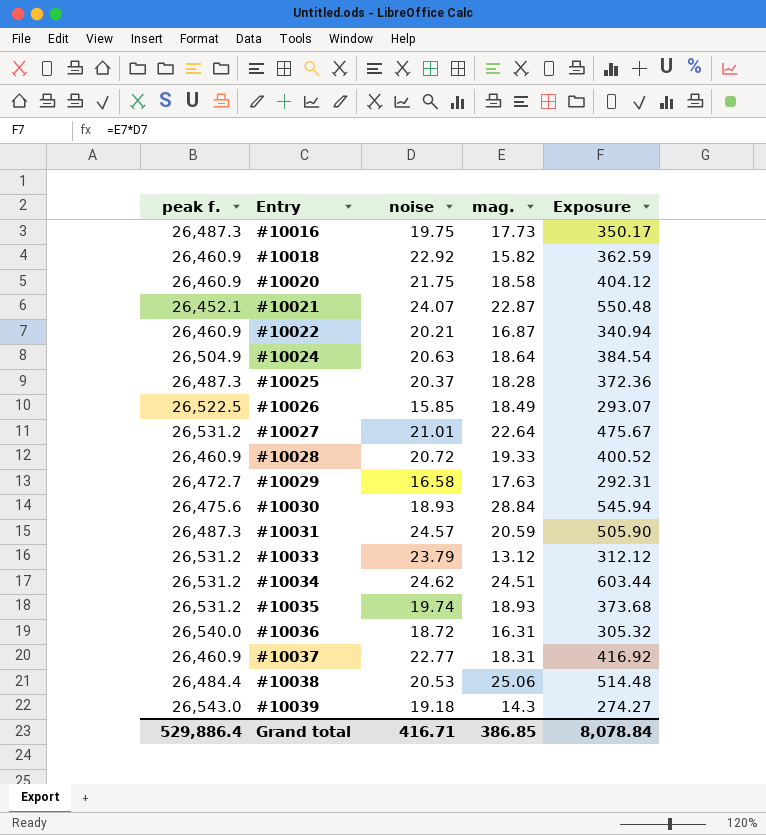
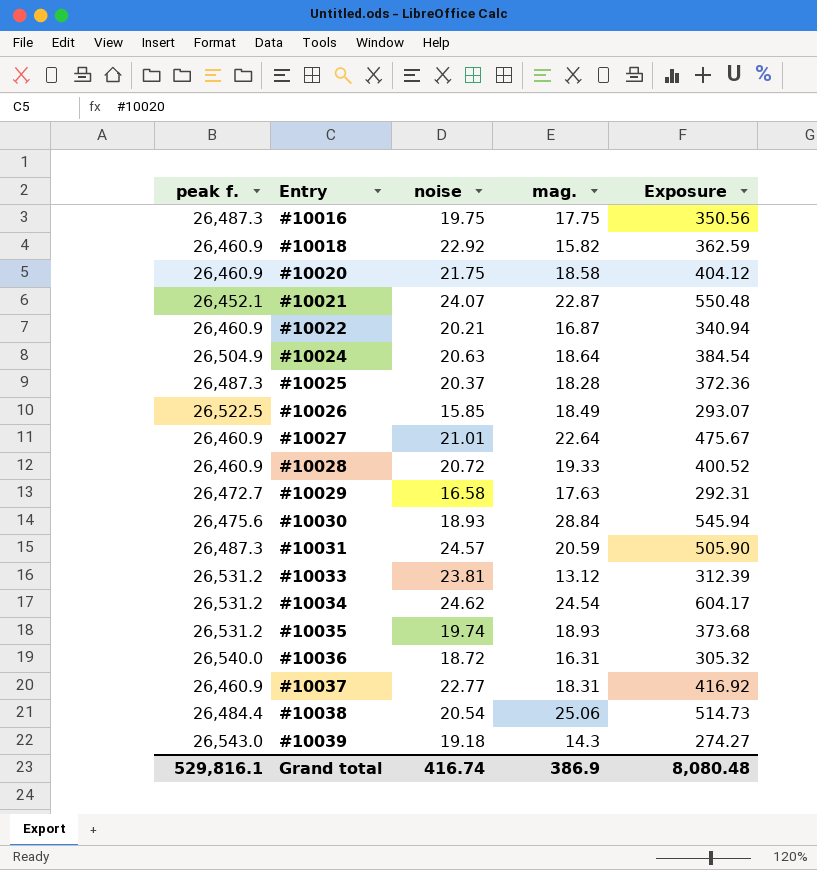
#10016 | mag.: 17.73 -> 17.75
#10016 | Exposure: 350.17 -> 350.56
#10027 | peak f.: 26,531.2 -> 26,460.9
#10033 | noise: 23.79 -> 23.81
#10033 | Exposure: 312.12 -> 312.39
#10034 | mag.: 24.51 -> 24.54
#10034 | Exposure: 603.44 -> 604.17
#10038 | noise: 20.53 -> 20.54
#10038 | Exposure: 514.48 -> 514.73
Grand total | peak f.: 529,886.4 -> 529,816.1
Grand total | noise: 416.71 -> 416.74
Grand total | mag.: 386.85 -> 386.9
Grand total | Exposure: 8,078.84 -> 8,080.48

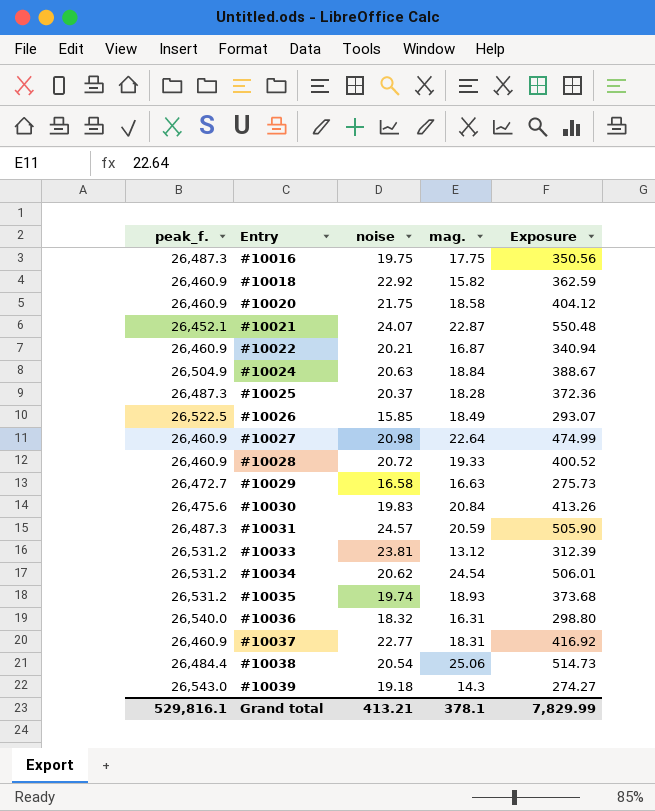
column name: peak f. -> peak_f.
#10024 | mag.: 18.64 -> 18.84
#10024 | Exposure: 384.54 -> 388.67
#10027 | noise: 21.01 -> 20.98
#10027 | Exposure: 475.67 -> 474.99
#10029 | mag.: 17.63 -> 16.63
#10029 | Exposure: 292.31 -> 275.73
#10030 | noise: 18.93 -> 19.83
#10030 | mag.: 28.84 -> 20.84
#10030 | Exposure: 545.94 -> 413.26
#10034 | noise: 24.62 -> 20.62
#10034 | Exposure: 604.17 -> 506.01
#10036 | noise: 18.72 -> 18.32
#10036 | Exposure: 305.32 -> 298.80
Grand total | noise: 416.74 -> 413.21
Grand total | mag.: 386.9 -> 378.1
Grand total | Exposure: 8,080.48 -> 7,829.99

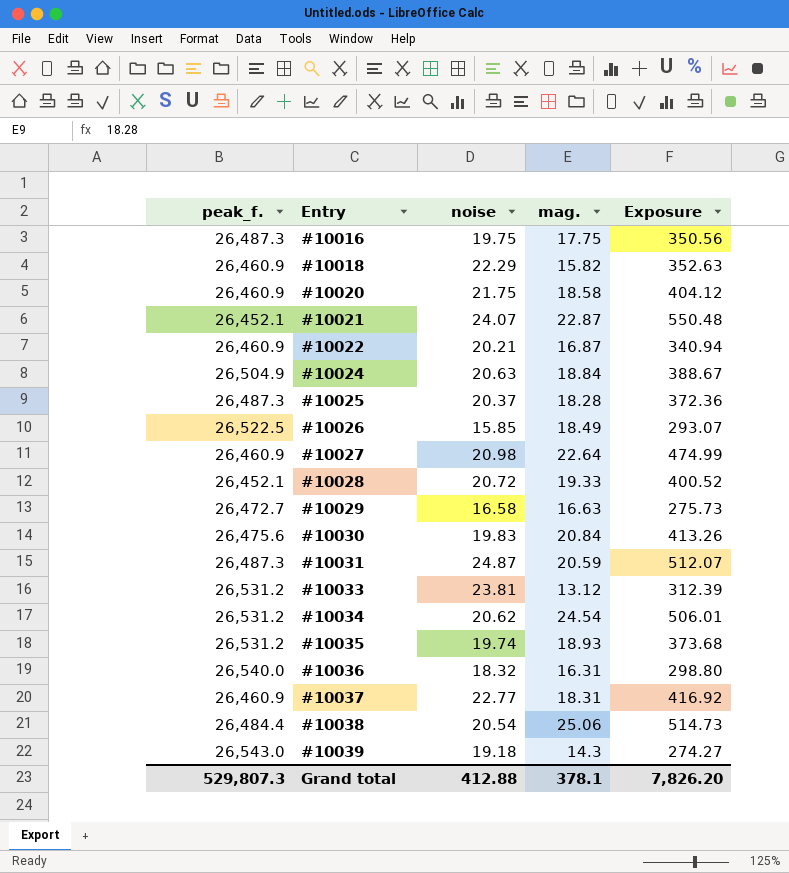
#10018 | noise: 22.92 -> 22.29
#10018 | Exposure: 362.59 -> 352.63
#10028 | peak_f.: 26,460.9 -> 26,452.1
#10031 | noise: 24.57 -> 24.87
#10031 | Exposure: 505.90 -> 512.07
Grand total | peak_f.: 529,816.1 -> 529,807.3
Grand total | noise: 413.21 -> 412.88
Grand total | Exposure: 7,829.99 -> 7,826.20

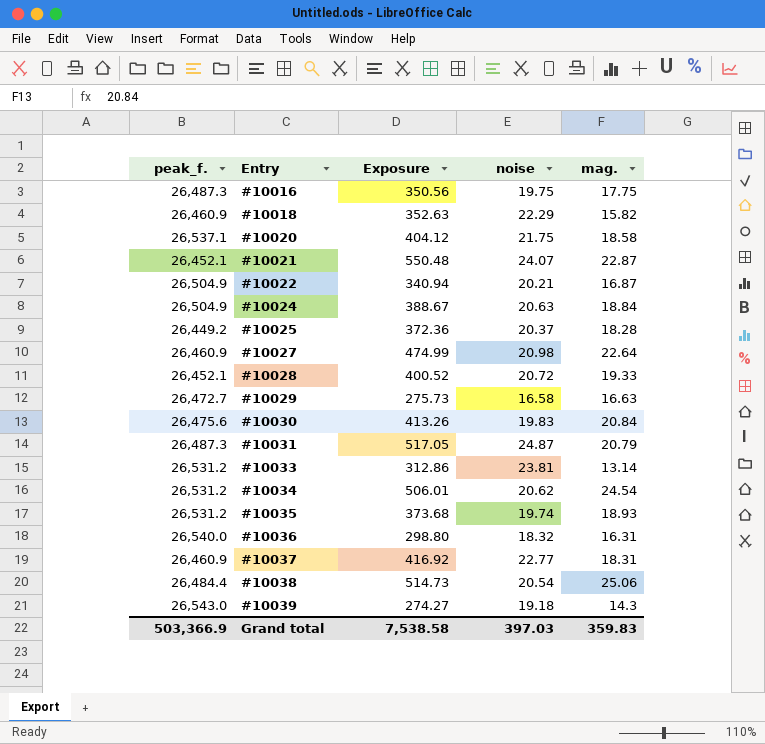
column Exposure | position: 5 -> 3
row #10026: 26,522.5 | 15.85 | 18.49 | 293.07 -> none
#10020 | peak_f.: 26,460.9 -> 26,537.1
#10022 | peak_f.: 26,460.9 -> 26,504.9
#10025 | peak_f.: 26,487.3 -> 26,449.2
#10031 | Exposure: 512.07 -> 517.05
#10031 | mag.: 20.59 -> 20.79
#10033 | Exposure: 312.39 -> 312.86
#10033 | mag.: 13.12 -> 13.14
Grand total | peak_f.: 529,807.3 -> 503,366.9
Grand total | Exposure: 7,826.20 -> 7,538.58
Grand total | noise: 412.88 -> 397.03
Grand total | mag.: 378.1 -> 359.83

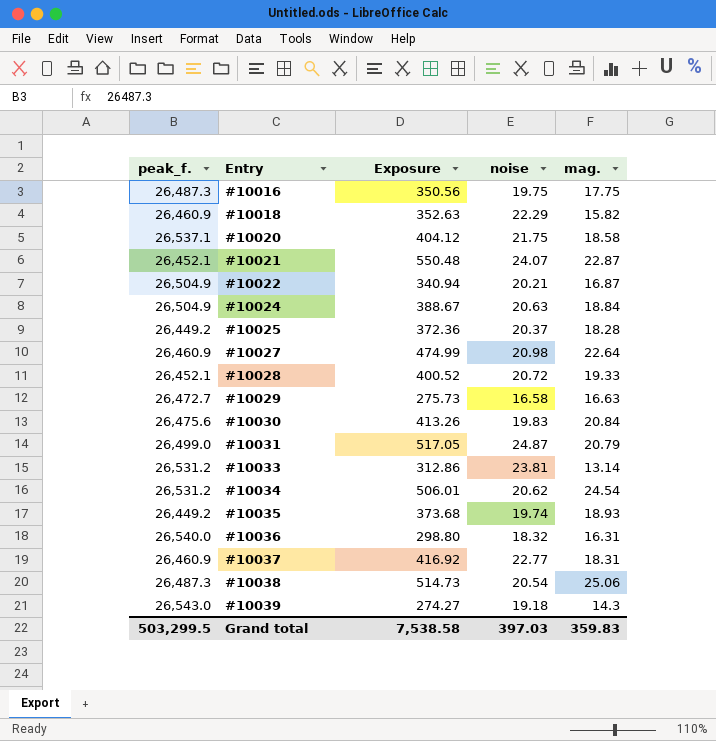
#10031 | peak_f.: 26,487.3 -> 26,499.0
#10035 | peak_f.: 26,531.2 -> 26,449.2
#10038 | peak_f.: 26,484.4 -> 26,487.3
Grand total | peak_f.: 503,366.9 -> 503,299.5

